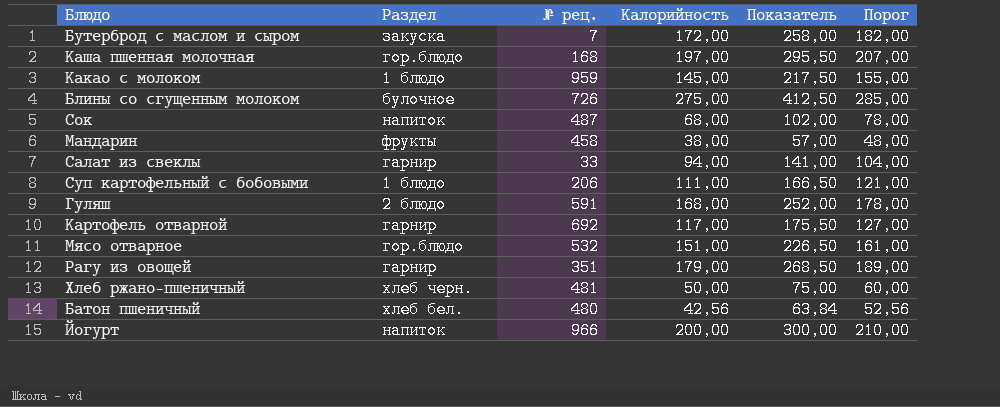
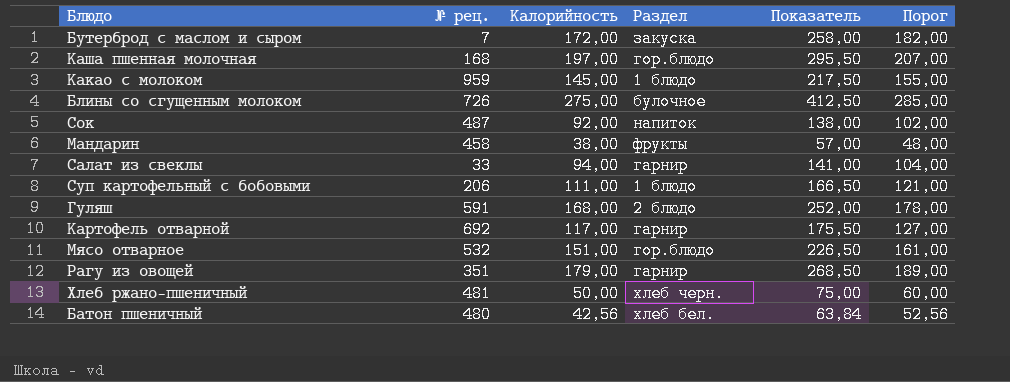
column Раздел | position: 2 -> 4
row Йогурт: напиток | 966 | 200,00 | 300,00 | 210,00 -> none
Сок | Калорийность: 68,00 -> 92,00
Сок | Показатель: 102,00 -> 138,00
Сок | Порог: 78,00 -> 102,00

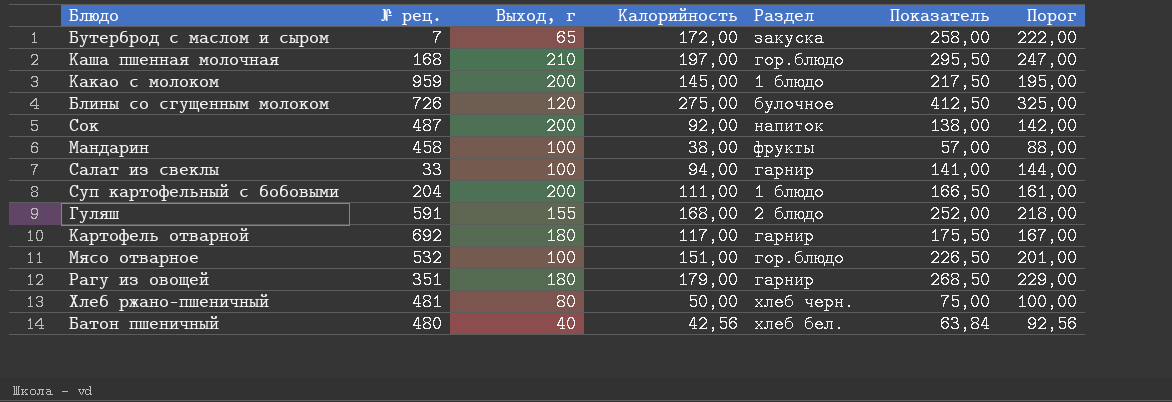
column Выход, г | position: none -> 3
column Порог | formula: [Калорийность] + 10 -> [Калорийность] + 50
Суп картофельный с бобовыми | № рец.: 206 -> 204

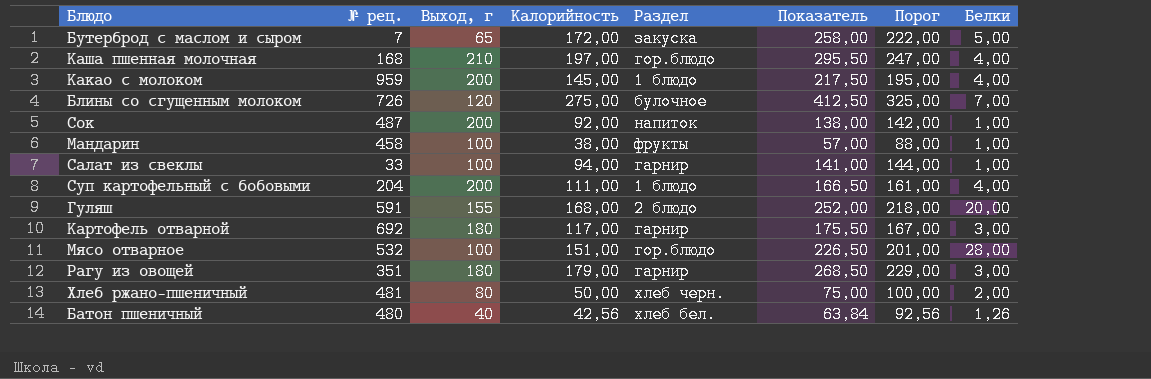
column Белки | position: none -> 8

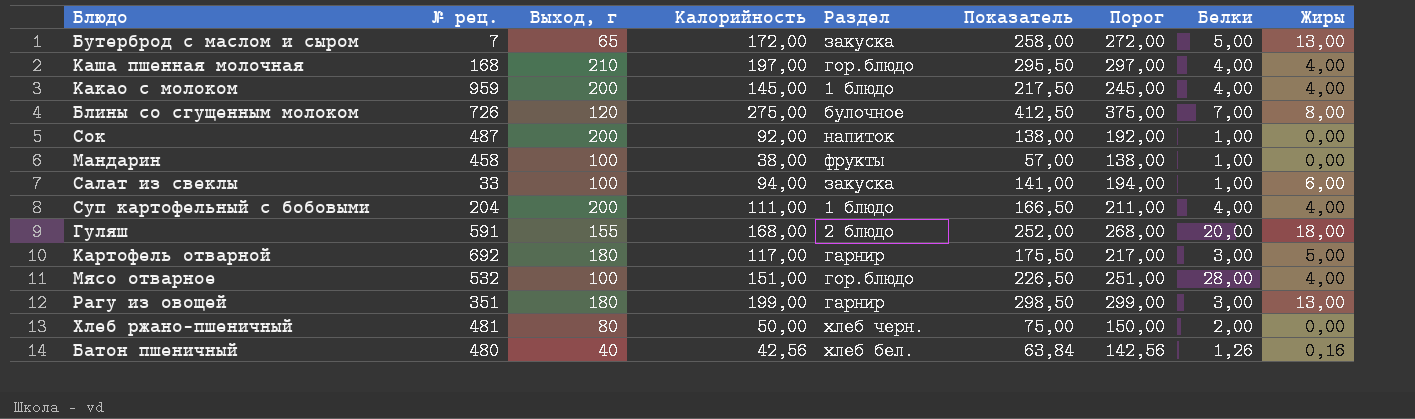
column Порог | formula: [Калорийность] + 50 -> [Калорийность] + 100
column Жиры | position: none -> 9
Салат из свеклы | Раздел: гарнир -> закуска
Рагу из овощей | Калорийность: 179,00 -> 199,00
Рагу из овощей | Показатель: 268,50 -> 298,50

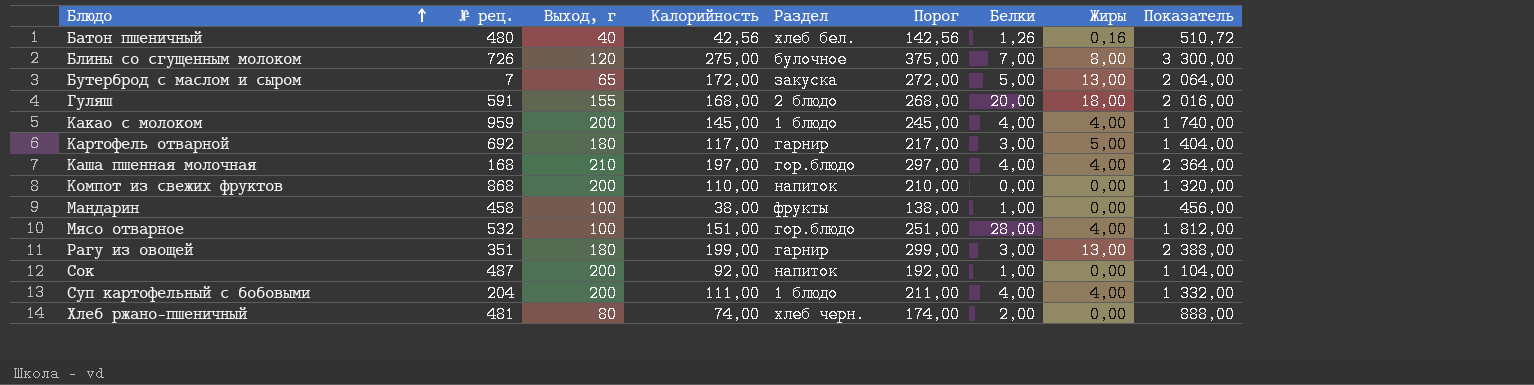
row order: none -> Блюдо ascending
column Показатель | formula: [Калорийность] * 1,5 -> [Калорийность] * 12
column Показатель | position: 6 -> 9
row Салат из свеклы: 33 | 100 | 94,00 | закуска | 141,00 | 194,00 | 1,00 | 6,00 -> none
row Компот из свежих фруктов: none -> 868 | 200 | 110,00 | напиток | 210,00 | 0,00 | 0,00 | 1 320,00
Хлеб ржано-пшеничный | Калорийность: 50,00 -> 74,00
Хлеб ржано-пшеничный | Порог: 150,00 -> 174,00

